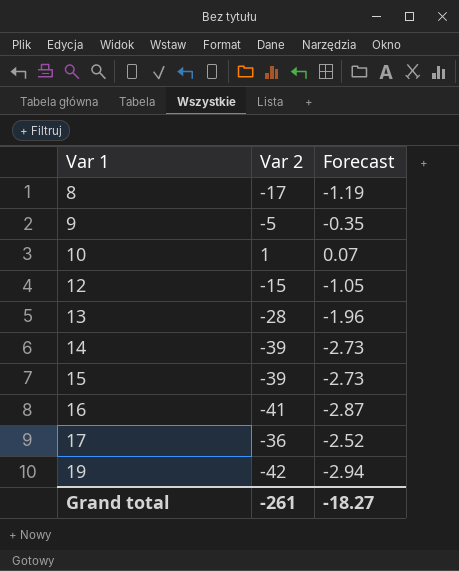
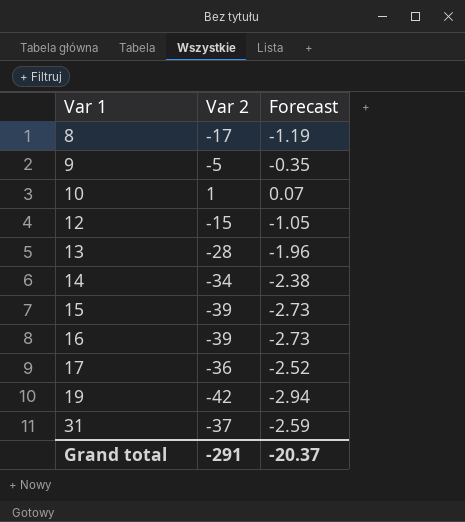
14 | Var 2: -39 -> -34
14 | Forecast: -2.73 -> -2.38
16 | Var 2: -41 -> -39
16 | Forecast: -2.87 -> -2.73
row 31: none -> -37 | -2.59
Grand total | Var 2: -261 -> -291
Grand total | Forecast: -18.27 -> -20.37

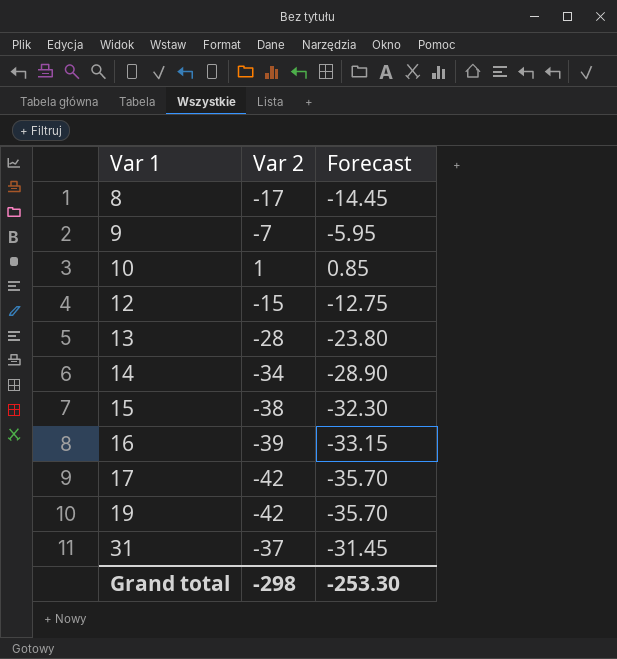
column Forecast | formula: [Var 2] * 0.07 -> [Var 2] * 0.85
9 | Var 2: -5 -> -7
15 | Var 2: -39 -> -38
17 | Var 2: -36 -> -42
Grand total | Var 2: -291 -> -298
Grand total | Forecast: -20.37 -> -253.30

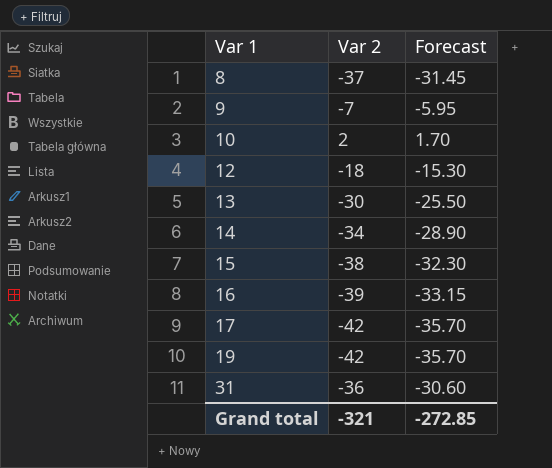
8 | Var 2: -17 -> -37
8 | Forecast: -14.45 -> -31.45
10 | Var 2: 1 -> 2
10 | Forecast: 0.85 -> 1.70
12 | Var 2: -15 -> -18
12 | Forecast: -12.75 -> -15.30
13 | Var 2: -28 -> -30
13 | Forecast: -23.80 -> -25.50
31 | Var 2: -37 -> -36
31 | Forecast: -31.45 -> -30.60
Grand total | Var 2: -298 -> -321
Grand total | Forecast: -253.30 -> -272.85

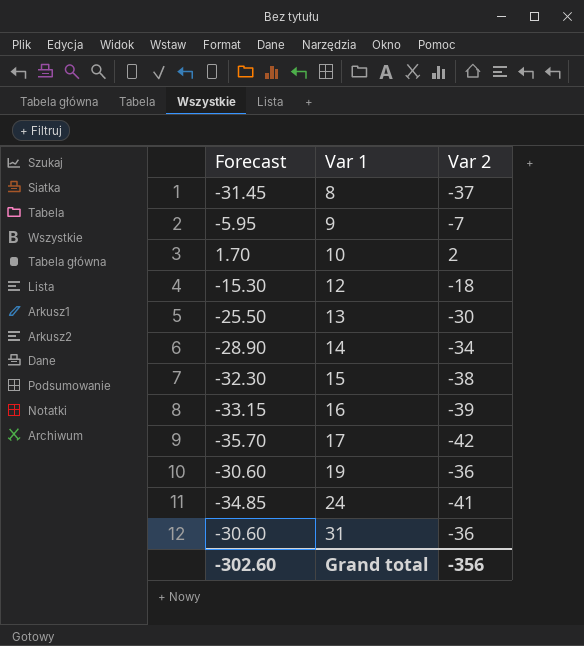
column Forecast | position: 3 -> 1
19 | Forecast: -35.70 -> -30.60
19 | Var 2: -42 -> -36
row 24: none -> -34.85 | -41
Grand total | Forecast: -272.85 -> -302.60
Grand total | Var 2: -321 -> -356

